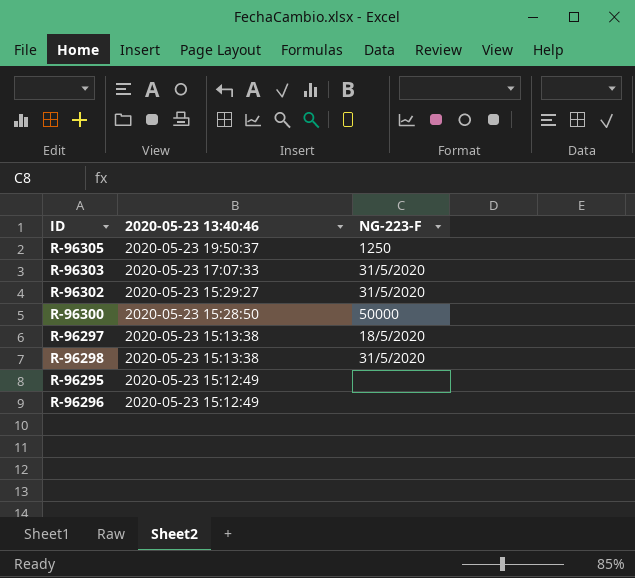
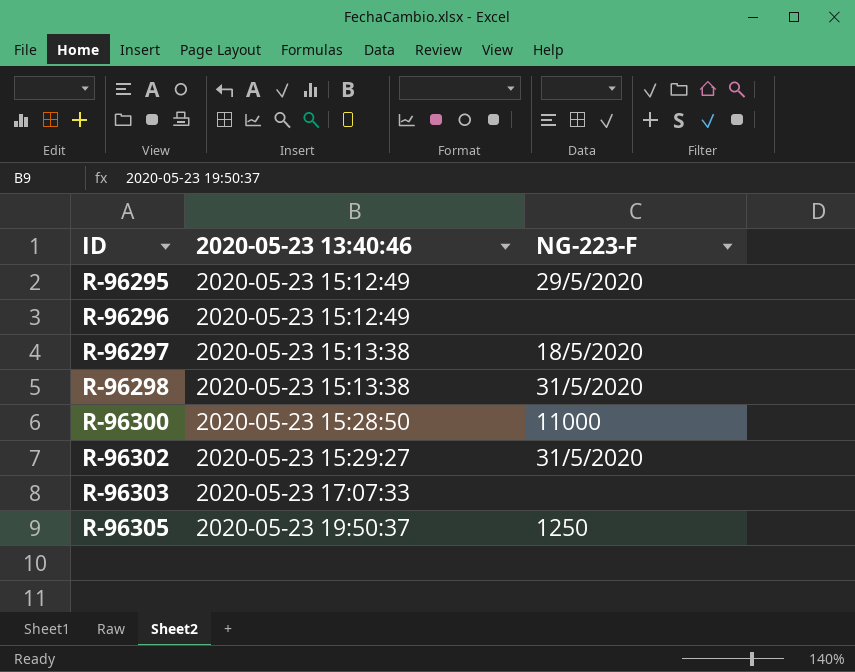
row order: 2020-05-23 13:40:46 descending -> ID ascending
R-96295 | NG-223-F: none -> 29/5/2020
R-96300 | NG-223-F: 50000 -> 11000
R-96303 | NG-223-F: 31/5/2020 -> none

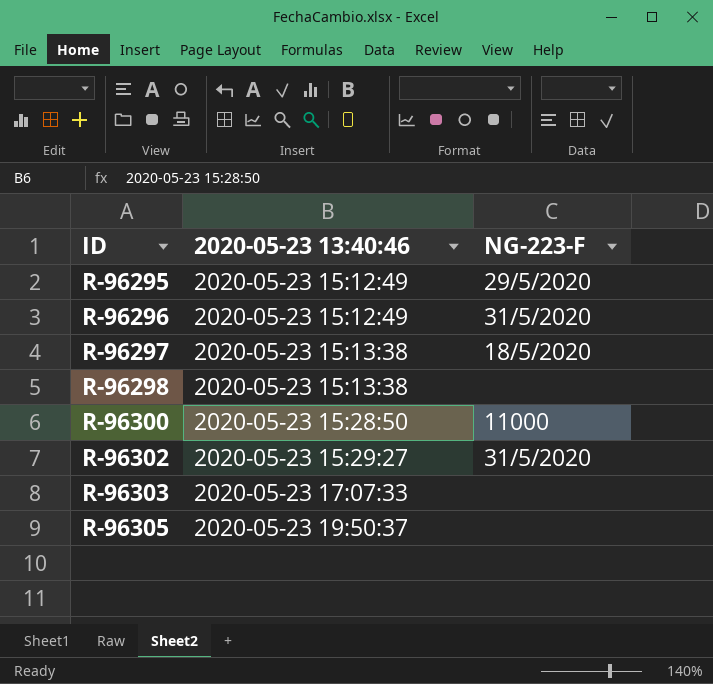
R-96296 | NG-223-F: none -> 31/5/2020
R-96298 | NG-223-F: 31/5/2020 -> none
R-96305 | NG-223-F: 1250 -> none

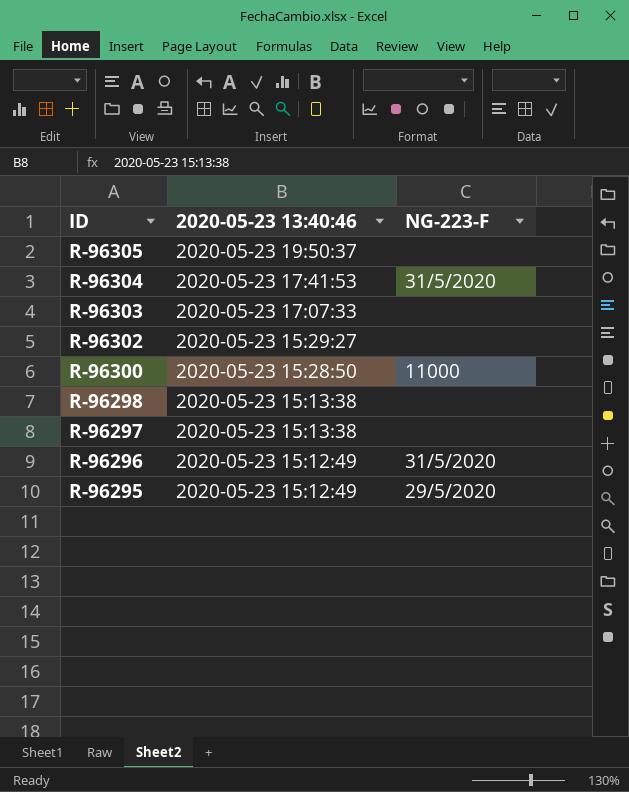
row order: ID ascending -> ID descending
row R-96304: none -> 2020-05-23 17:41:53 | 31/5/2020
R-96302 | NG-223-F: 31/5/2020 -> none
R-96297 | NG-223-F: 18/5/2020 -> none

